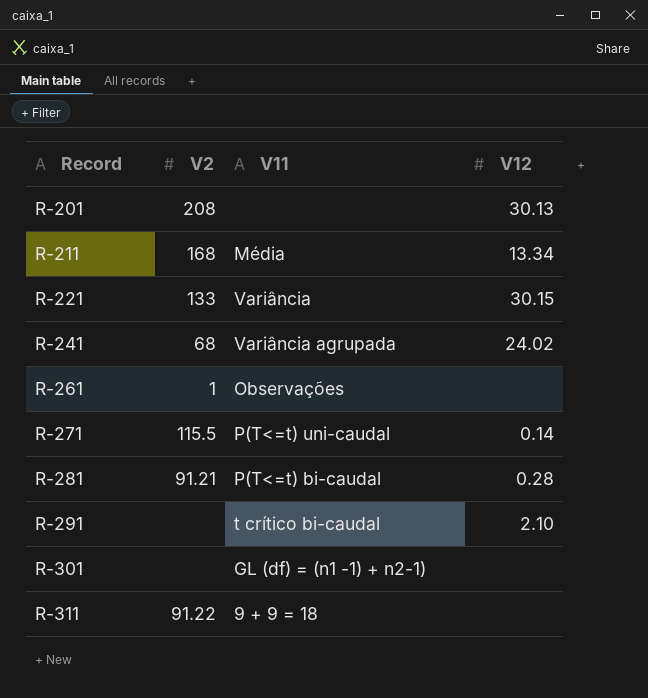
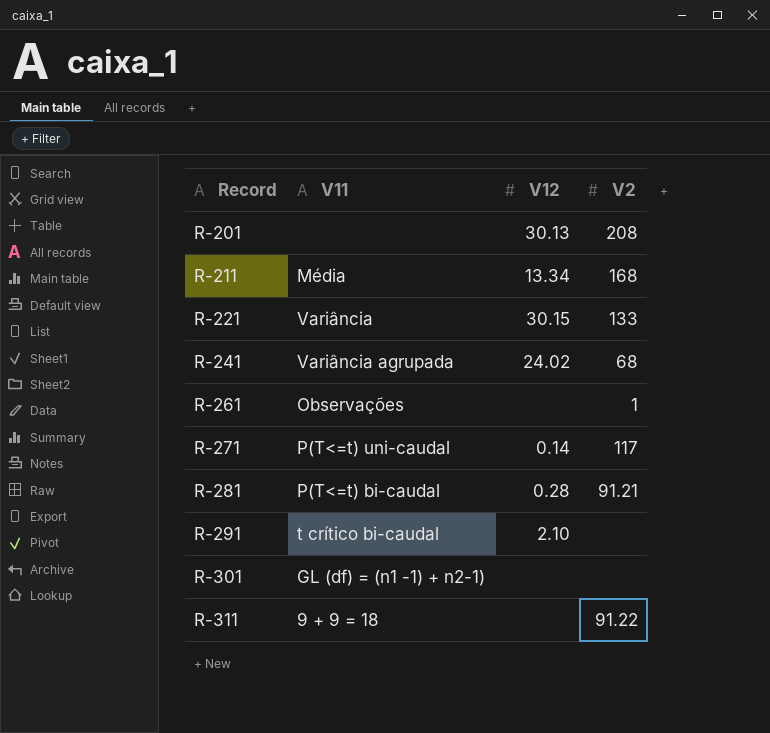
column V2 | position: 2 -> 4
R-271 | V2: 115.5 -> 117

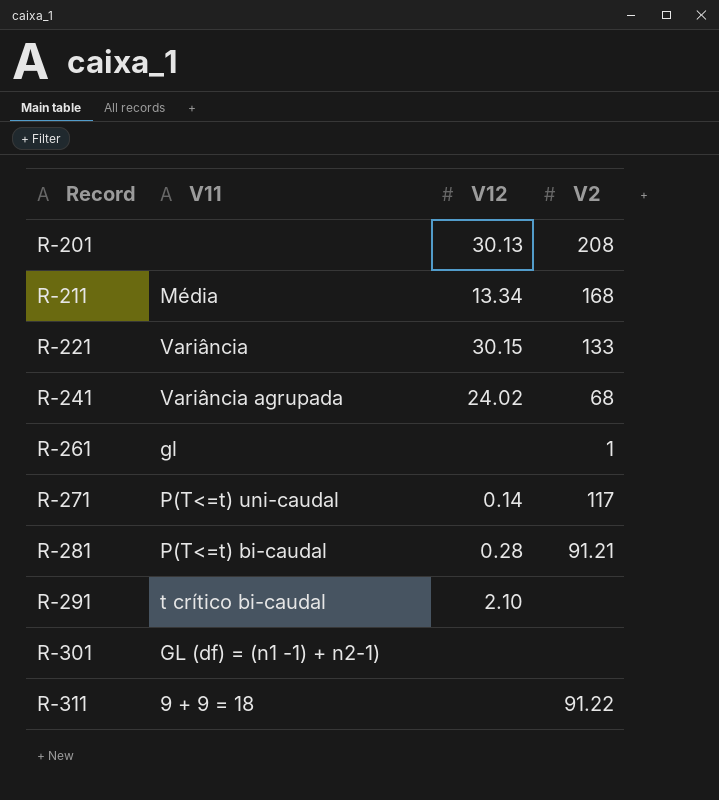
R-261 | V11: Observações -> gl

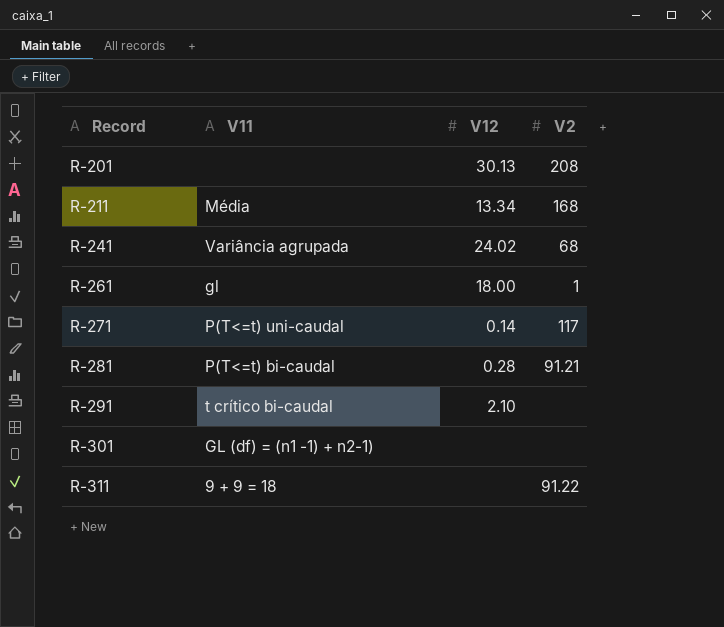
row R-221: Variância | 30.15 | 133 -> none
R-261 | V12: none -> 18.00

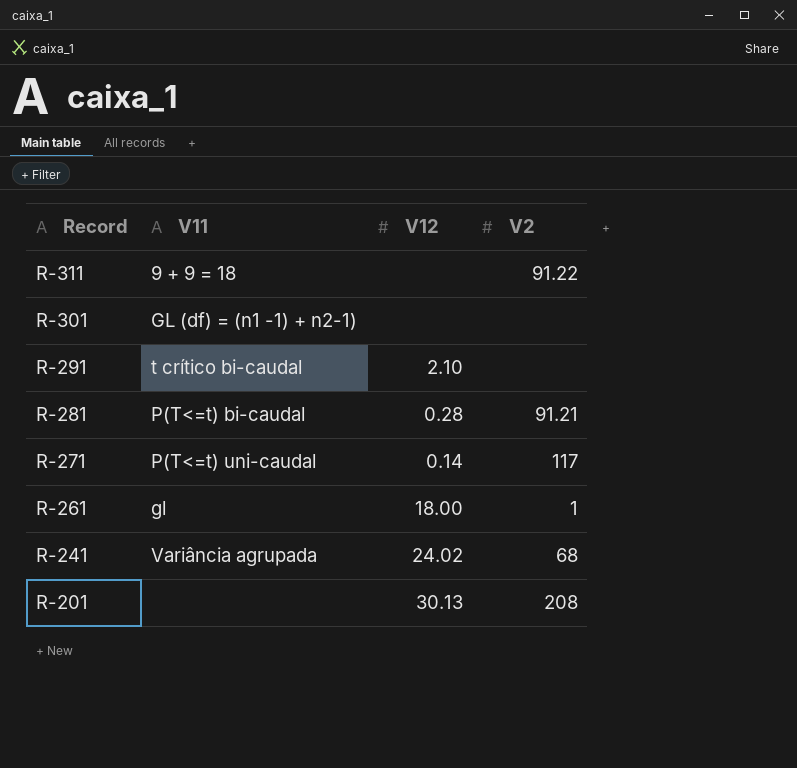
row order: Record ascending -> Record descending
row R-211: Média | 13.34 | 168 -> none

